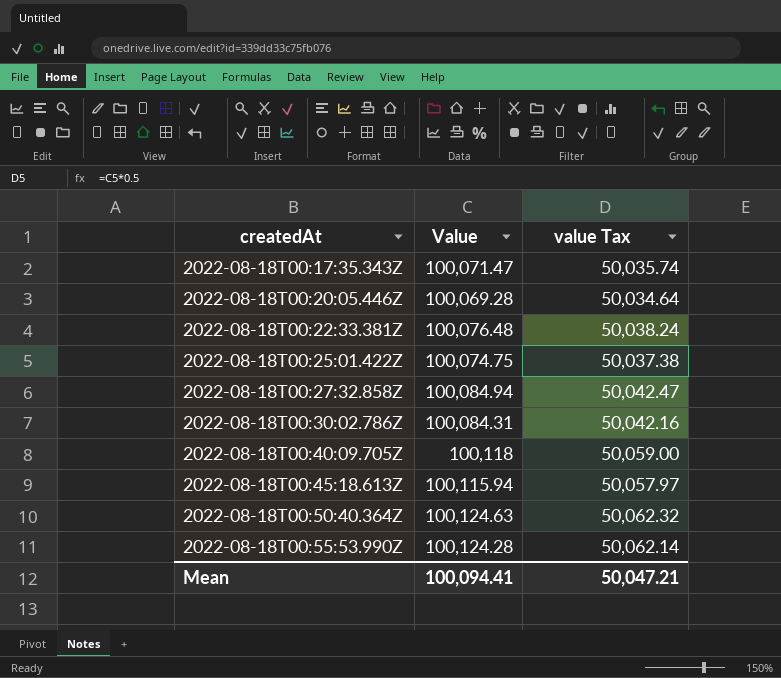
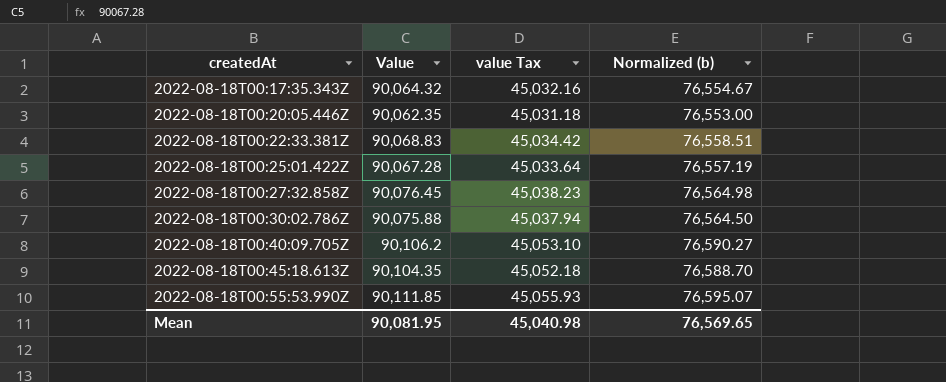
column Normalized (b) | formula: none -> [Value] * 0.85
row 2022-08-18T00:50:40.364Z: 100,124.63 | 50,062.32 -> none
2022-08-18T00:17:35.343Z | Value: 100,071.47 -> 90,064.32
2022-08-18T00:17:35.343Z | value Tax: 50,035.74 -> 45,032.16
2022-08-18T00:20:05.446Z | Value: 100,069.28 -> 90,062.35
2022-08-18T00:20:05.446Z | value Tax: 50,034.64 -> 45,031.18
2022-08-18T00:22:33.381Z | Value: 100,076.48 -> 90,068.83
2022-08-18T00:22:33.381Z | value Tax: 50,038.24 -> 45,034.42
2022-08-18T00:25:01.422Z | Value: 100,074.75 -> 90,067.28
2022-08-18T00:25:01.422Z | value Tax: 50,037.38 -> 45,033.64
2022-08-18T00:27:32.858Z | Value: 100,084.94 -> 90,076.45
2022-08-18T00:27:32.858Z | value Tax: 50,042.47 -> 45,038.23
2022-08-18T00:30:02.786Z | Value: 100,084.31 -> 90,075.88
2022-08-18T00:30:02.786Z | value Tax: 50,042.16 -> 45,037.94
2022-08-18T00:40:09.705Z | Value: 100,118 -> 90,106.2
2022-08-18T00:40:09.705Z | value Tax: 50,059.00 -> 45,053.10
2022-08-18T00:45:18.613Z | Value: 100,115.94 -> 90,104.35
2022-08-18T00:45:18.613Z | value Tax: 50,057.97 -> 45,052.18
2022-08-18T00:55:53.990Z | Value: 100,124.28 -> 90,111.85
2022-08-18T00:55:53.990Z | value Tax: 50,062.14 -> 45,055.93
Mean | Value: 100,094.41 -> 90,081.95
Mean | value Tax: 50,047.21 -> 45,040.98

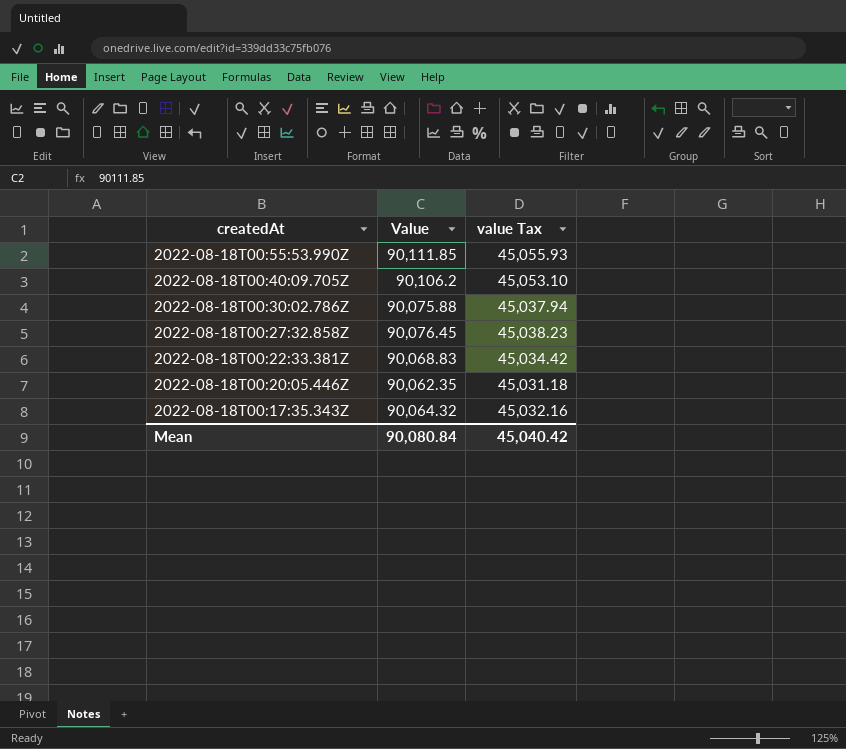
row order: createdAt ascending -> createdAt descending
column Normalized (b) | formula: [Value] * 0.85 -> none
row 2022-08-18T00:25:01.422Z: 90,067.28 | 45,033.64 | 76,557.19 -> none
row 2022-08-18T00:45:18.613Z: 90,104.35 | 45,052.18 | 76,588.70 -> none
Mean | Value: 90,081.95 -> 90,080.84
Mean | value Tax: 45,040.98 -> 45,040.42

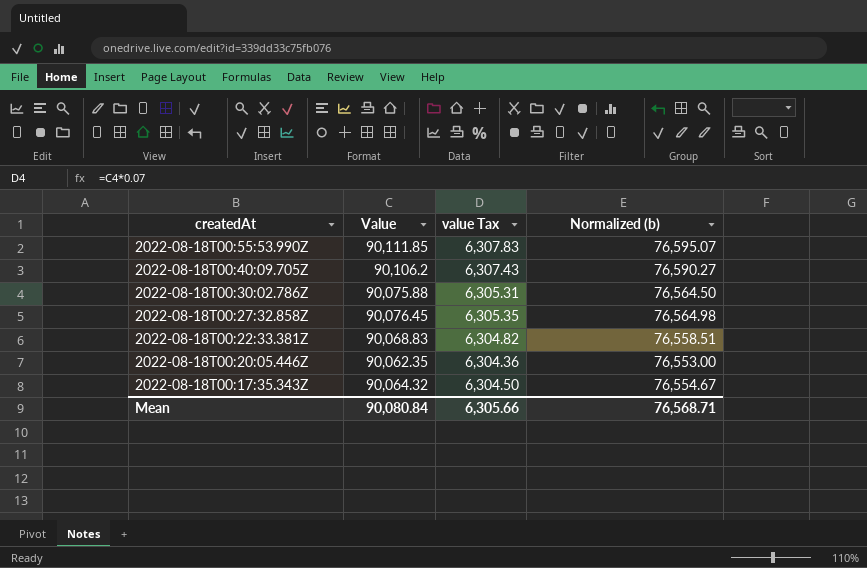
column value Tax | formula: [Value] * 0.5 -> [Value] * 0.07
column Normalized (b) | formula: none -> [Value] * 0.85
Mean | value Tax: 45,040.42 -> 6,305.66

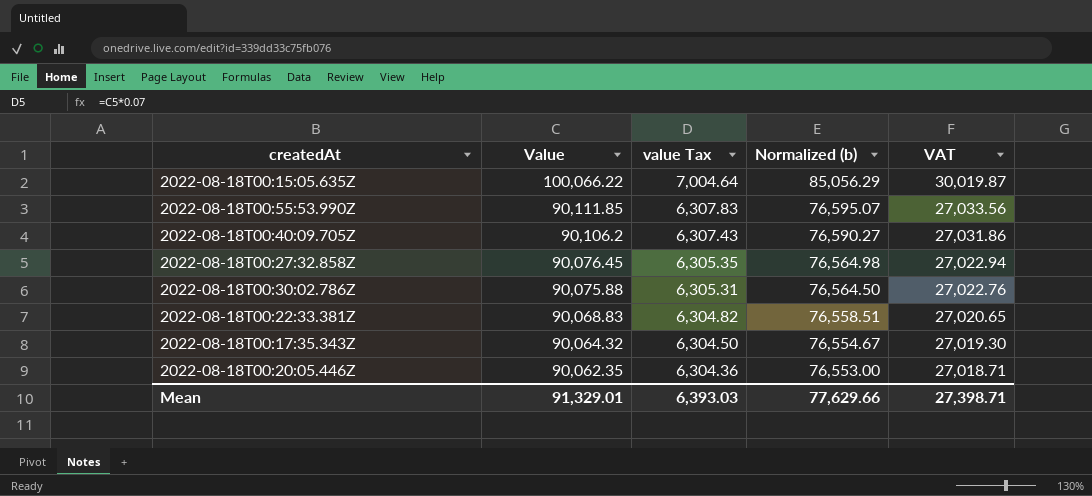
row order: createdAt descending -> Value descending
column VAT | formula: none -> [Value] * 0.3
row 2022-08-18T00:15:05.635Z: none -> 100,066.22 | 7,004.64 | 85,056.29 | 30,019.87
Mean | Value: 90,080.84 -> 91,329.01
Mean | value Tax: 6,305.66 -> 6,393.03
Mean | Normalized (b): 76,568.71 -> 77,629.66

